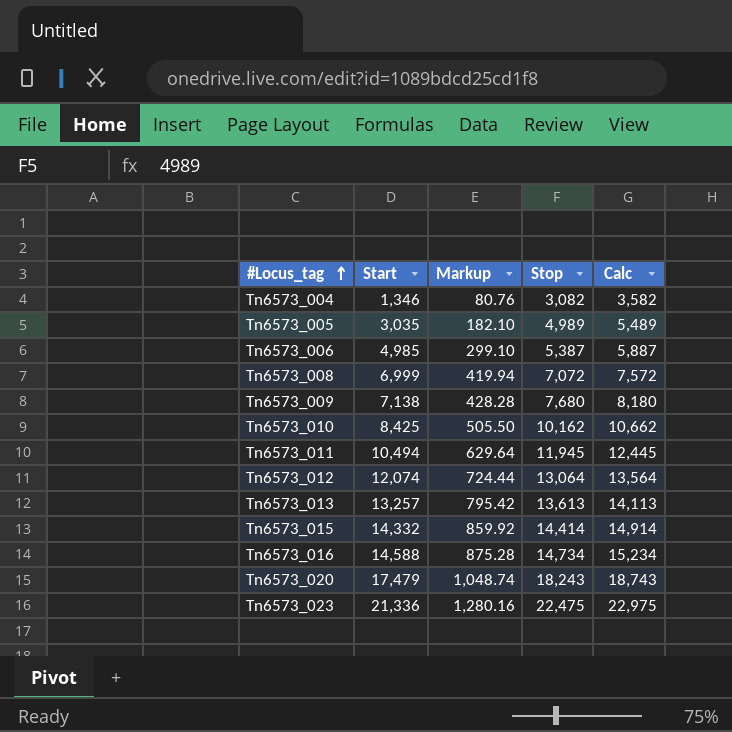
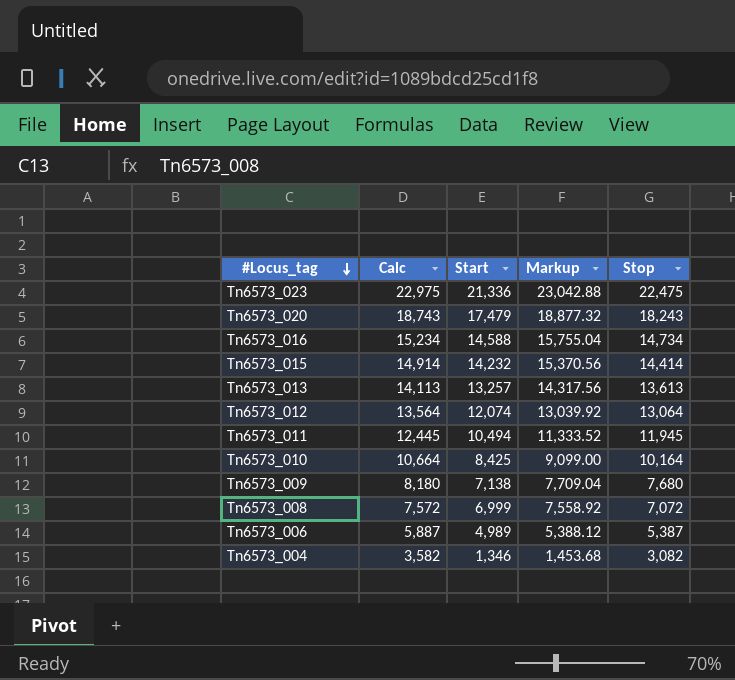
row order: #Locus_tag ascending -> #Locus_tag descending
column Calc | position: 5 -> 2
column Markup | formula: [Start] * 0.06 -> [Start] * 1.08
row Tn6573_005: 3,035 | 182.10 | 4,989 | 5,489 -> none
Tn6573_015 | Start: 14,332 -> 14,232
Tn6573_010 | Calc: 10,662 -> 10,664
Tn6573_010 | Stop: 10,162 -> 10,164
Tn6573_006 | Start: 4,985 -> 4,989

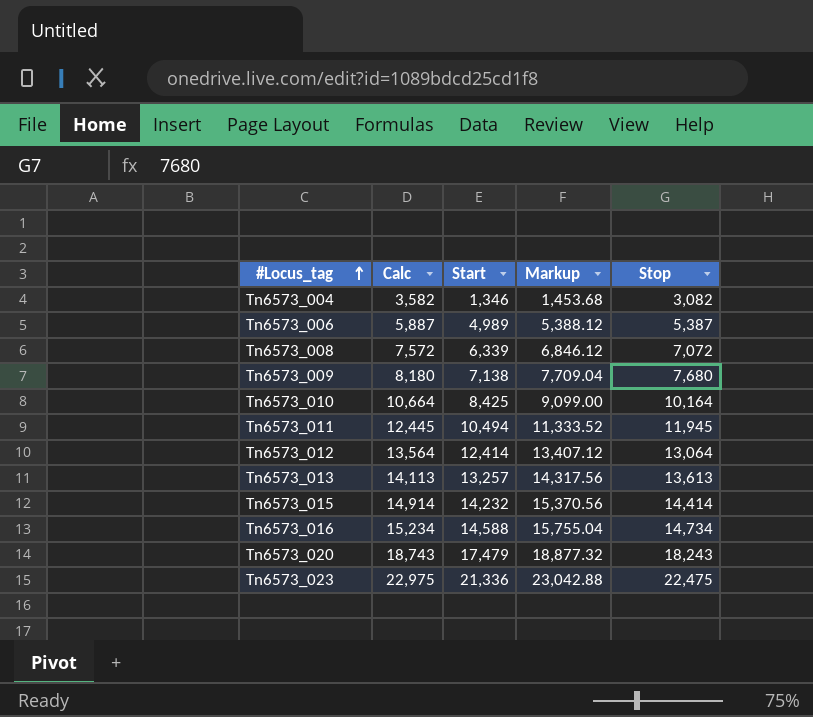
row order: #Locus_tag descending -> #Locus_tag ascending
Tn6573_008 | Start: 6,999 -> 6,339
Tn6573_008 | Markup: 7,558.92 -> 6,846.12
Tn6573_012 | Start: 12,074 -> 12,414
Tn6573_012 | Markup: 13,039.92 -> 13,407.12

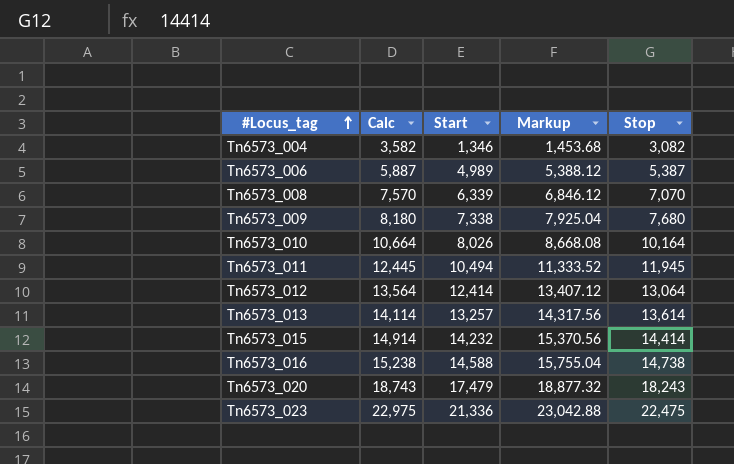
Tn6573_008 | Calc: 7,572 -> 7,570
Tn6573_008 | Stop: 7,072 -> 7,070
Tn6573_009 | Start: 7,138 -> 7,338
Tn6573_009 | Markup: 7,709.04 -> 7,925.04
Tn6573_010 | Start: 8,425 -> 8,026
Tn6573_010 | Markup: 9,099.00 -> 8,668.08
Tn6573_013 | Calc: 14,113 -> 14,114
Tn6573_013 | Stop: 13,613 -> 13,614
Tn6573_016 | Calc: 15,234 -> 15,238
Tn6573_016 | Stop: 14,734 -> 14,738

